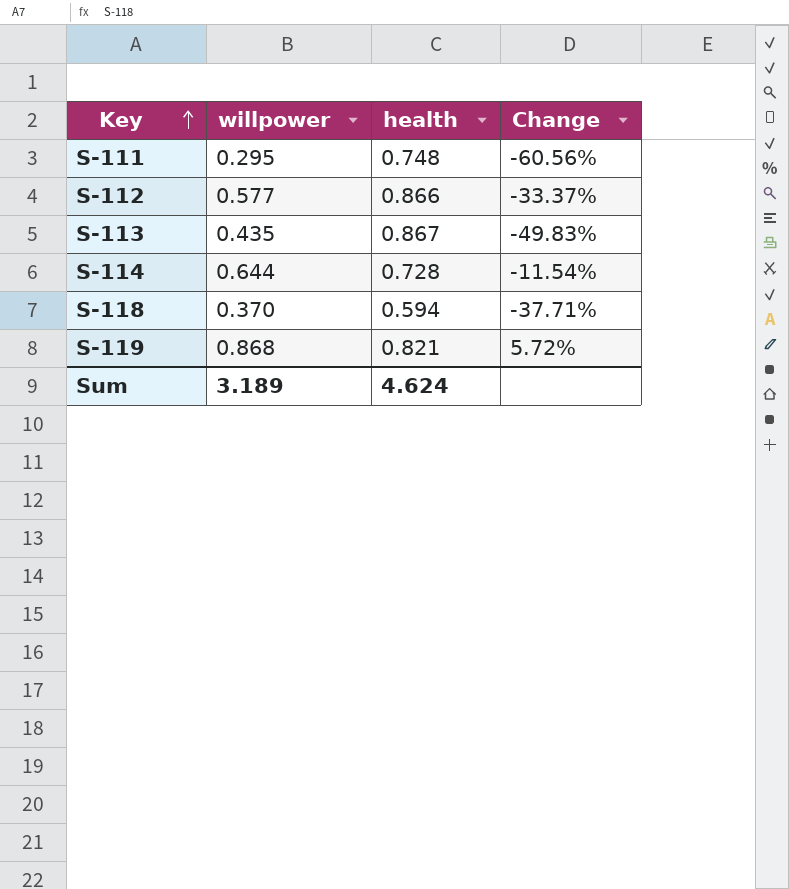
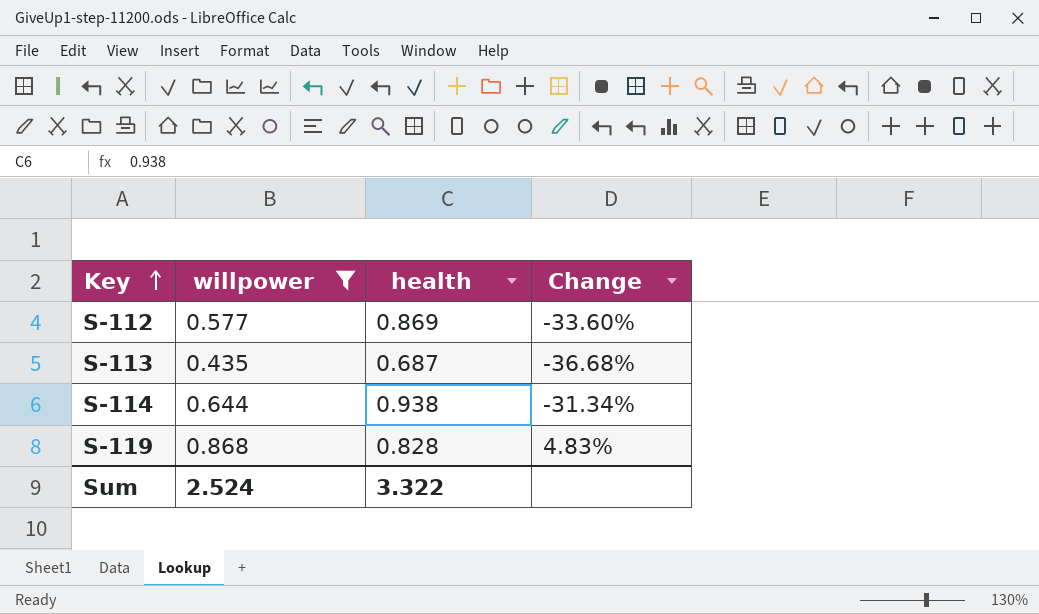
filter: none -> willpower >= 0.435
S-112 | health: 0.866 -> 0.869
S-112 | Change: -33.37% -> -33.60%
S-113 | health: 0.867 -> 0.687
S-113 | Change: -49.83% -> -36.68%
S-114 | health: 0.728 -> 0.938
S-114 | Change: -11.54% -> -31.34%
S-119 | health: 0.821 -> 0.828
S-119 | Change: 5.72% -> 4.83%
Sum | willpower: 3.189 -> 2.524
Sum | health: 4.624 -> 3.322

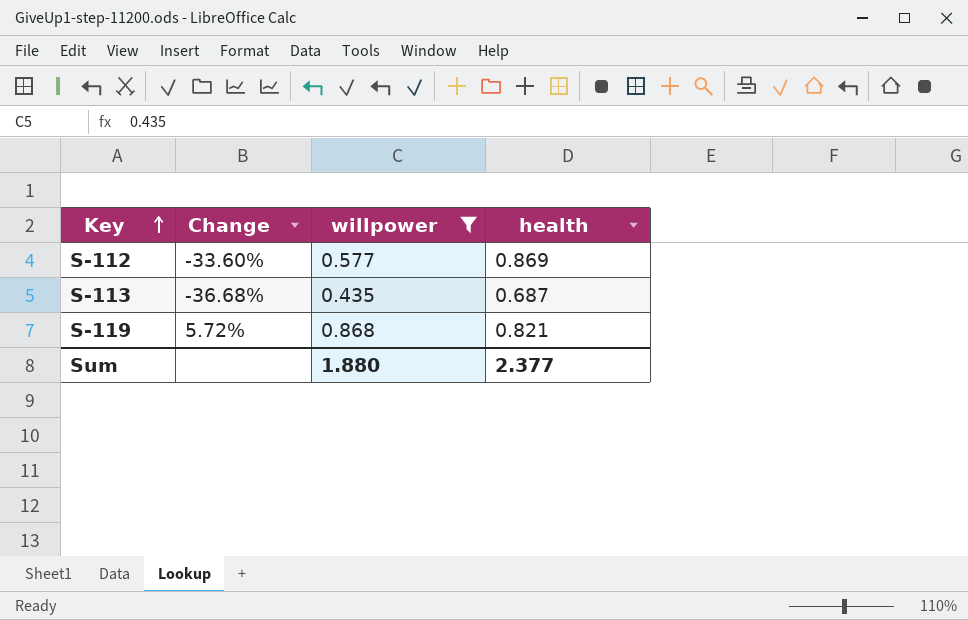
column Change | position: 4 -> 2
row S-114: 0.644 | 0.938 | -31.34% -> none
S-119 | Change: 4.83% -> 5.72%
S-119 | health: 0.828 -> 0.821
Sum | willpower: 2.524 -> 1.880
Sum | health: 3.322 -> 2.377

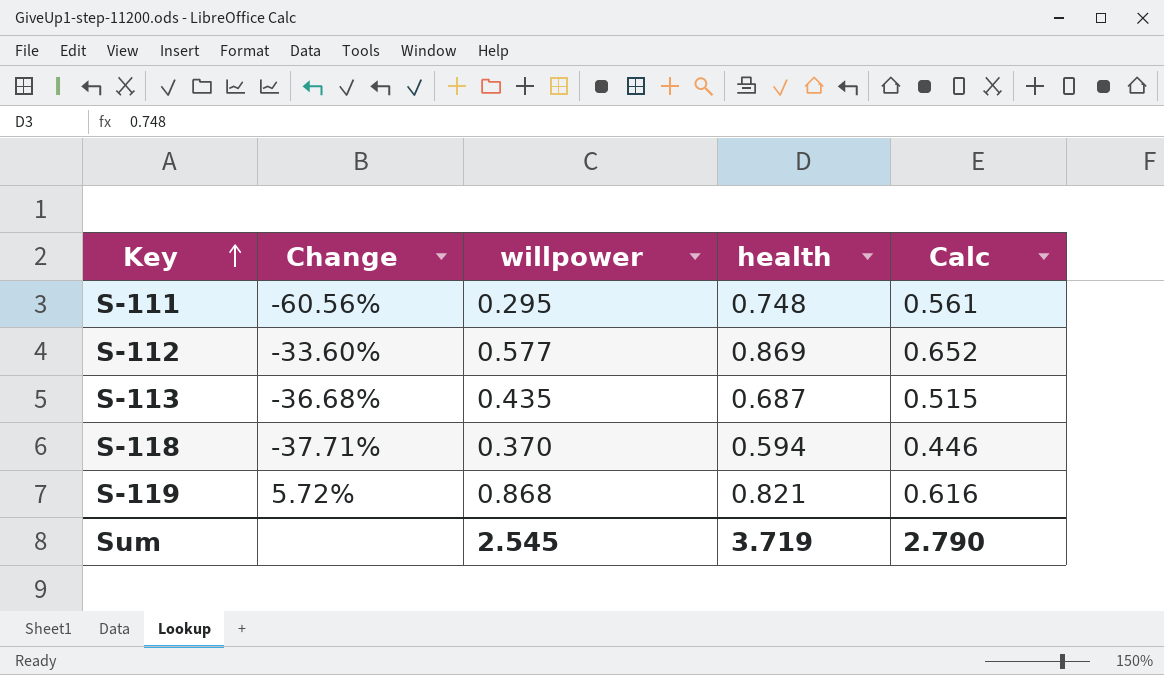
filter: willpower >= 0.435 -> none
column Calc | formula: none -> [health] * 0.75
Sum | willpower: 1.880 -> 2.545
Sum | health: 2.377 -> 3.719

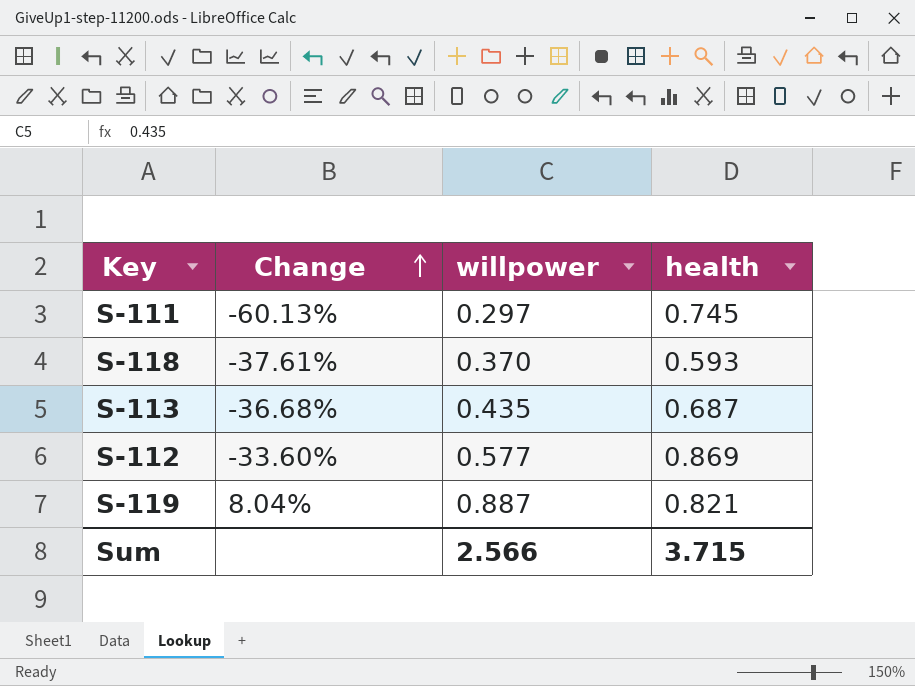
row order: Key ascending -> Change ascending
column Calc | formula: [health] * 0.75 -> none
S-111 | Change: -60.56% -> -60.13%
S-111 | willpower: 0.295 -> 0.297
S-111 | health: 0.748 -> 0.745
S-118 | Change: -37.71% -> -37.61%
S-118 | health: 0.594 -> 0.593
S-119 | Change: 5.72% -> 8.04%
S-119 | willpower: 0.868 -> 0.887
Sum | willpower: 2.545 -> 2.566
Sum | health: 3.719 -> 3.715

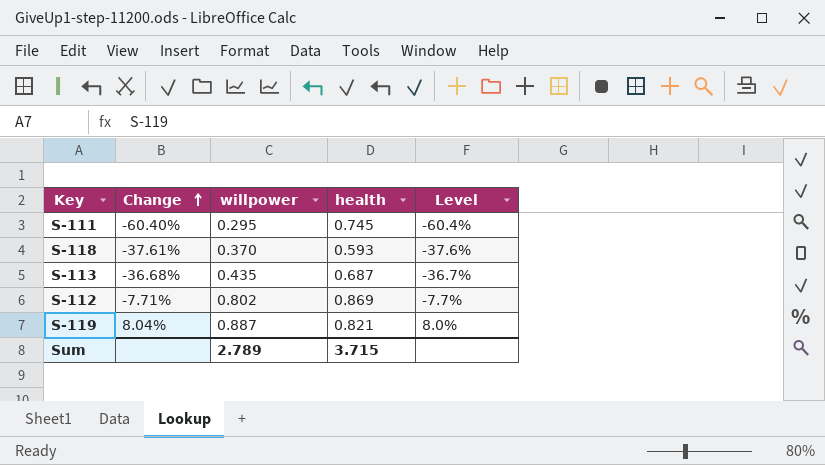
column Level | formula: none -> ([willpower] - [health]) / [health]
S-111 | Change: -60.13% -> -60.40%
S-111 | willpower: 0.297 -> 0.295
S-112 | Change: -33.60% -> -7.71%
S-112 | willpower: 0.577 -> 0.802
Sum | willpower: 2.566 -> 2.789

